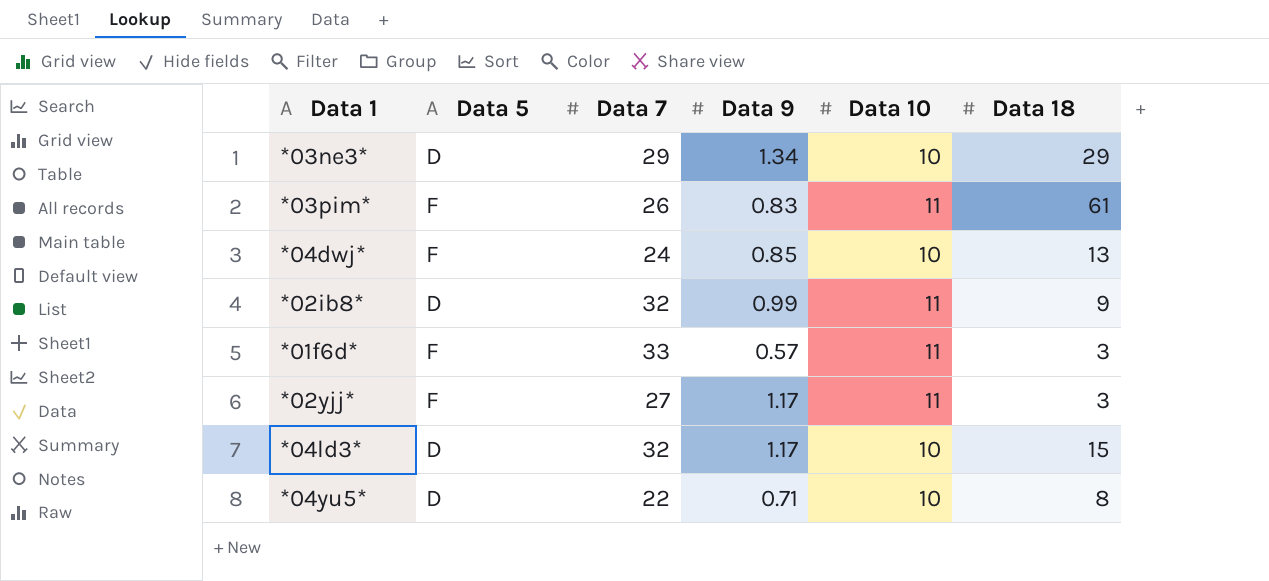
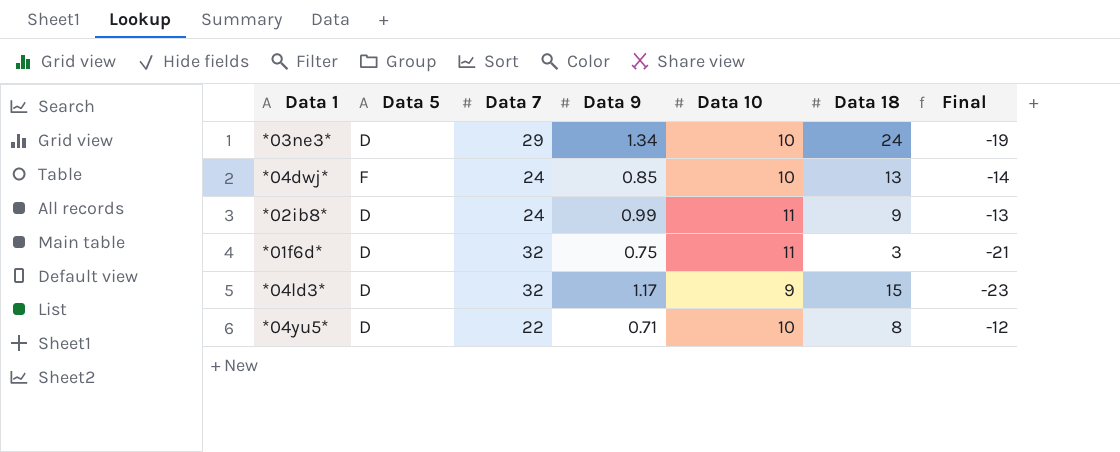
column Final | formula: none -> [Data 10] - [Data 7]
row *03pim*: F | 26 | 0.83 | 11 | 61 -> none
row *02yjj*: F | 27 | 1.17 | 11 | 3 -> none
*03ne3* | Data 18: 29 -> 24
*02ib8* | Data 7: 32 -> 24
*01f6d* | Data 5: F -> D
*01f6d* | Data 7: 33 -> 32
*01f6d* | Data 9: 0.57 -> 0.75
*04ld3* | Data 10: 10 -> 9

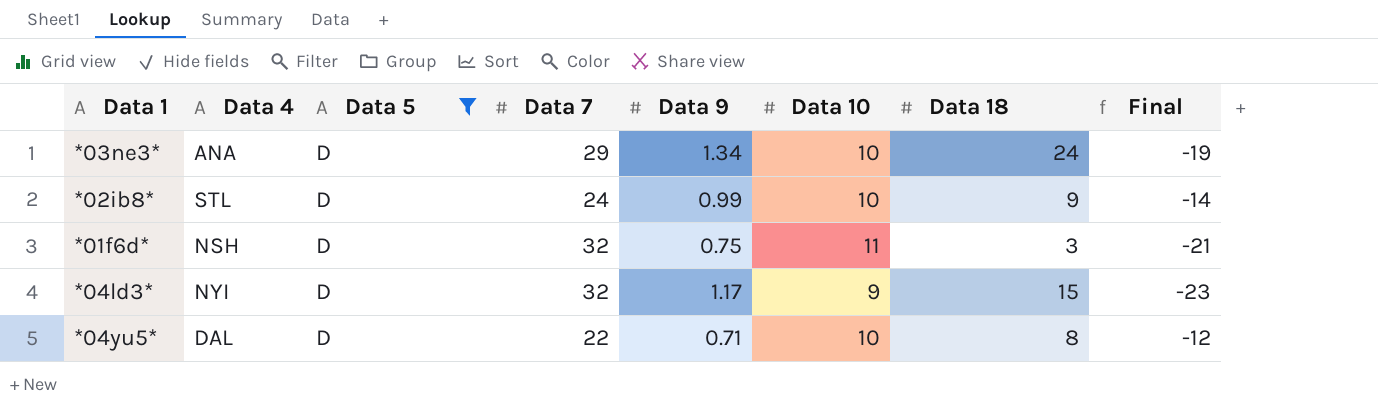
filter: none -> Data 5 = D
column Data 4 | position: none -> 2
*02ib8* | Data 10: 11 -> 10
*02ib8* | Final: -13 -> -14

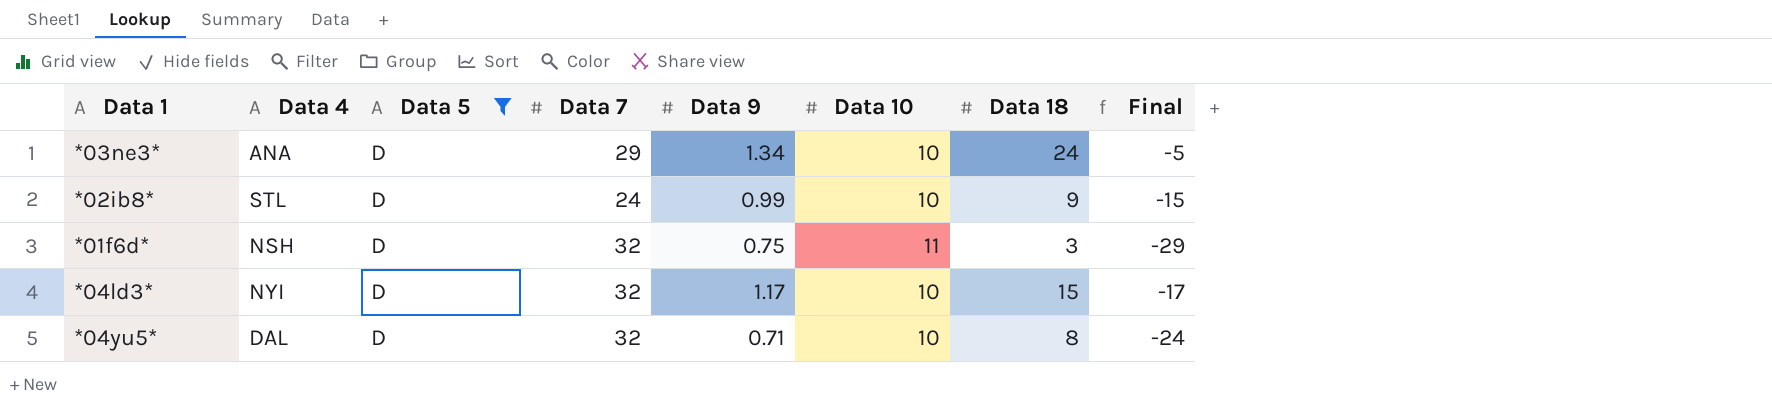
column Final | formula: [Data 10] - [Data 7] -> [Data 18] - [Data 7]
*04ld3* | Data 10: 9 -> 10
*04yu5* | Data 7: 22 -> 32

